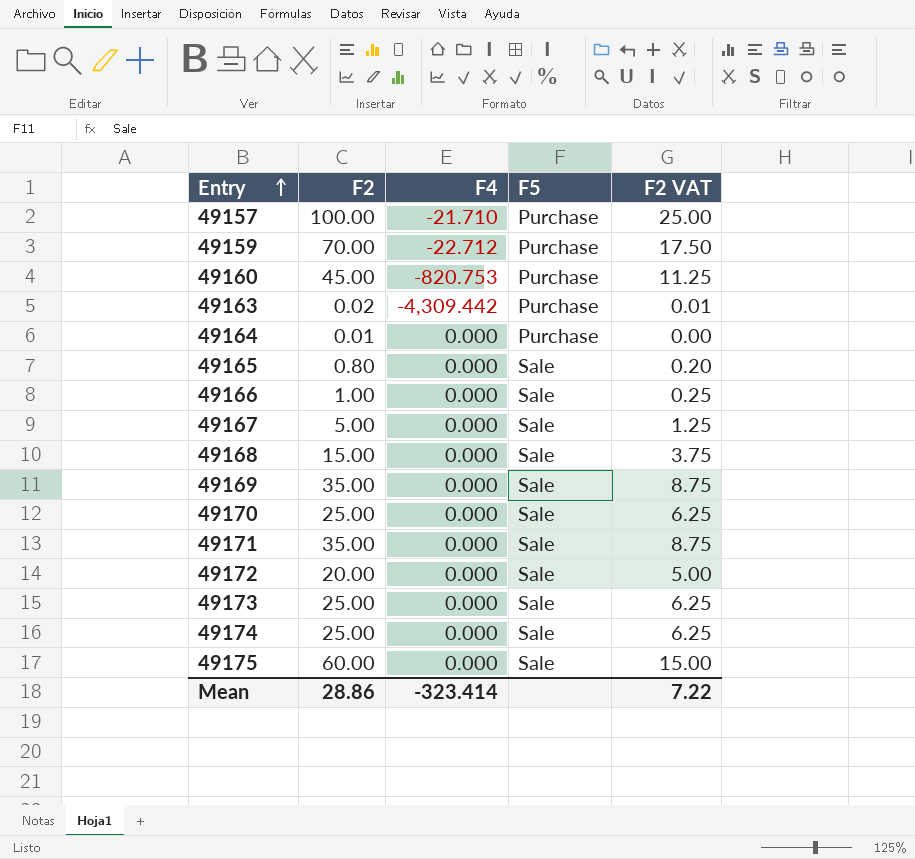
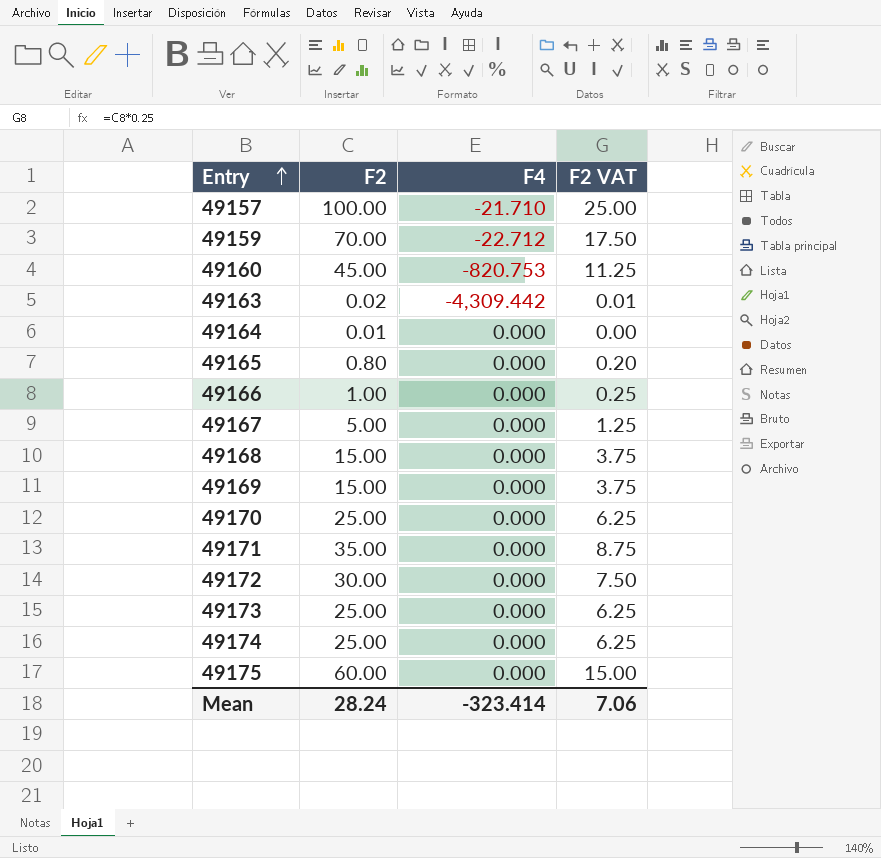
column F5 | position: 4 -> none
49169 | F2: 35.00 -> 15.00
49169 | F2 VAT: 8.75 -> 3.75
49172 | F2: 20.00 -> 30.00
49172 | F2 VAT: 5.00 -> 7.50
Mean | F2: 28.86 -> 28.24
Mean | F2 VAT: 7.22 -> 7.06

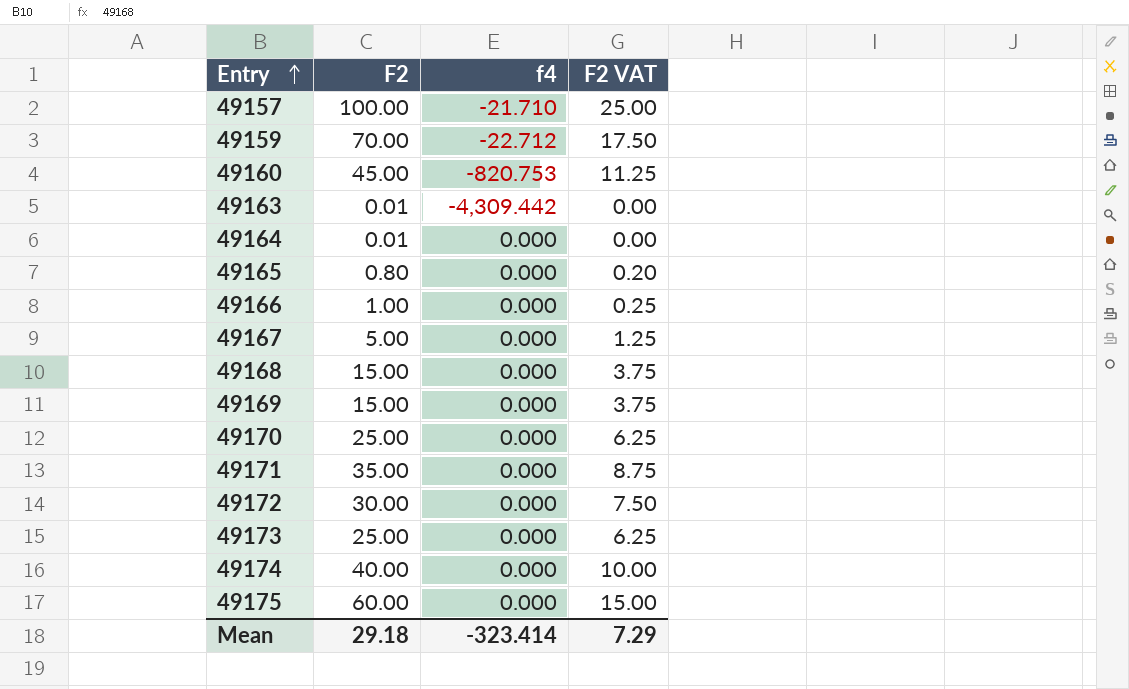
column name: F4 -> f4
49163 | F2: 0.02 -> 0.01
49163 | F2 VAT: 0.01 -> 0.00
49174 | F2: 25.00 -> 40.00
49174 | F2 VAT: 6.25 -> 10.00
Mean | F2: 28.24 -> 29.18
Mean | F2 VAT: 7.06 -> 7.29

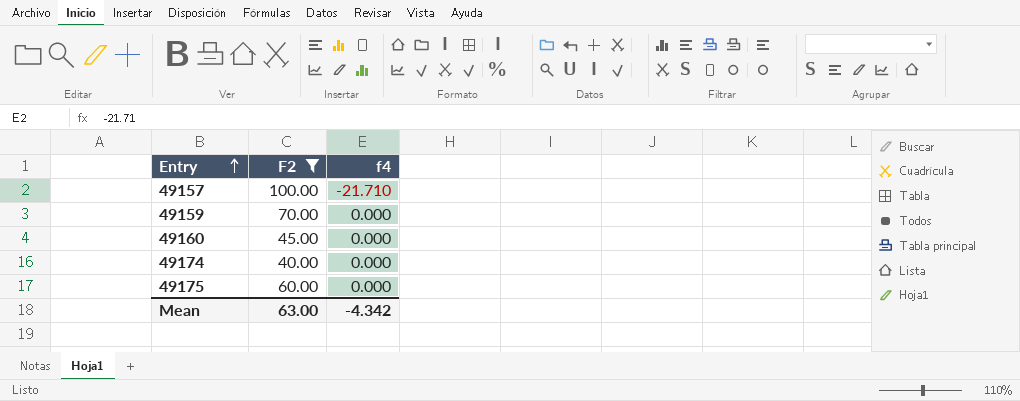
filter: none -> F2 >= 40.00
column F2 VAT | formula: [F2] * 0.25 -> none
49159 | f4: -22.712 -> 0.000
49160 | f4: -820.753 -> 0.000
Mean | F2: 29.18 -> 63.00
Mean | f4: -323.414 -> -4.342

